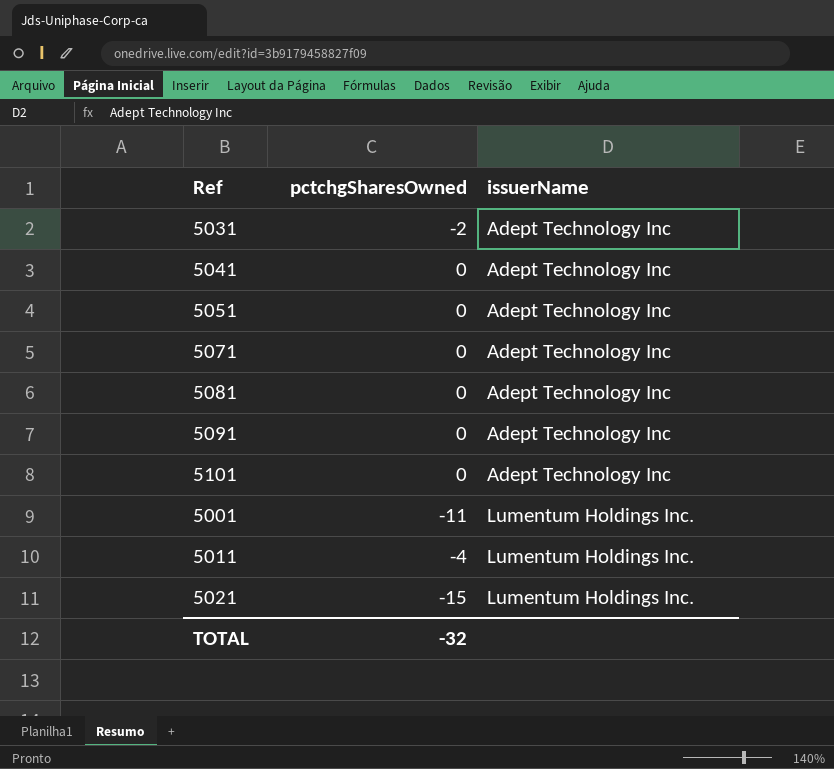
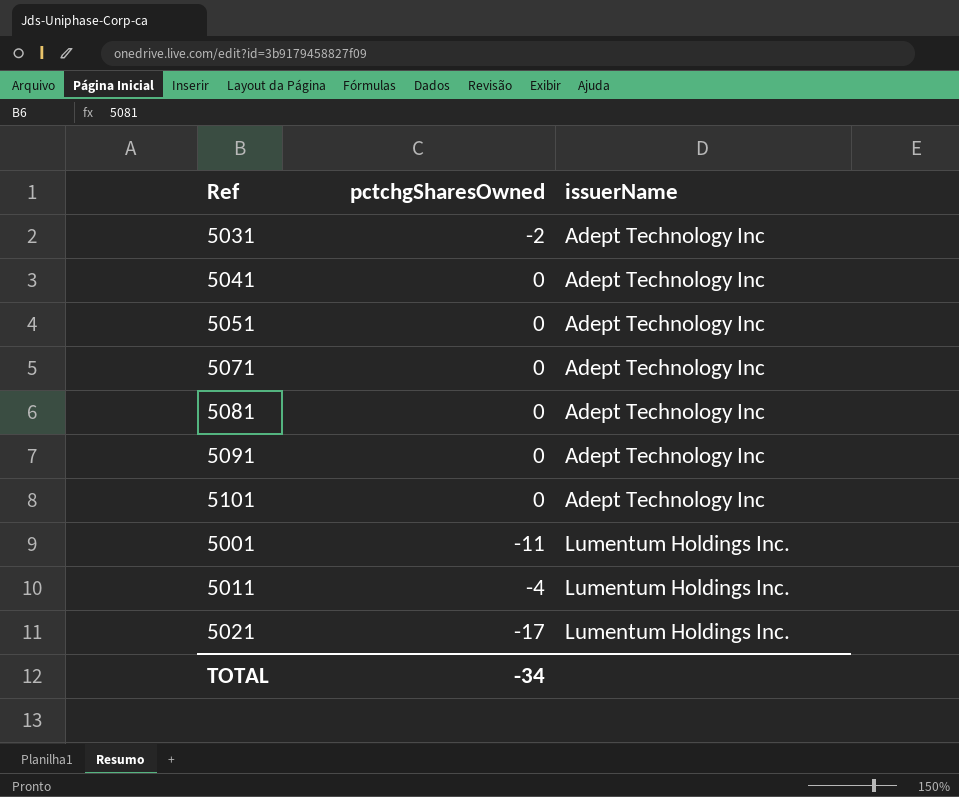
5021 | pctchgSharesOwned: -15 -> -17
TOTAL | pctchgSharesOwned: -32 -> -34

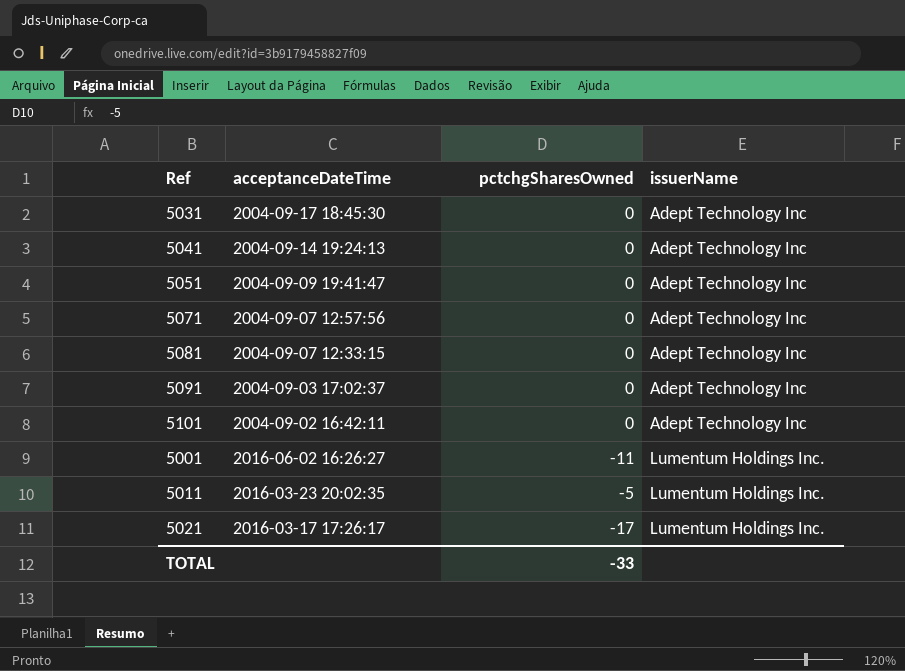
column acceptanceDateTime | position: none -> 2
5031 | pctchgSharesOwned: -2 -> 0
5011 | pctchgSharesOwned: -4 -> -5
TOTAL | pctchgSharesOwned: -34 -> -33

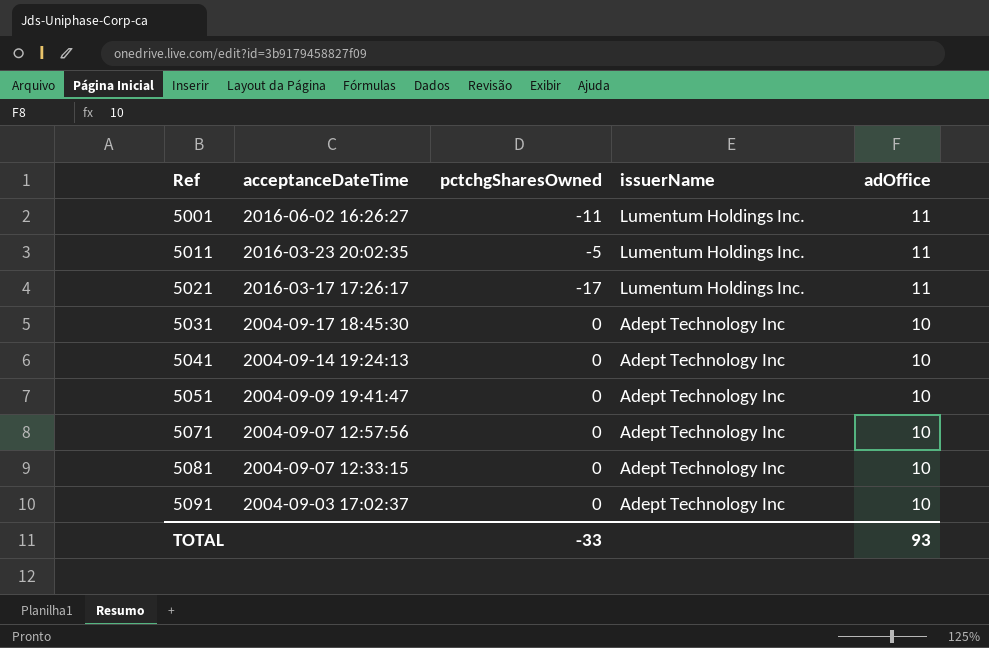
row order: issuerName ascending -> Ref ascending
column adOffice | position: none -> 5
row 5101: 2004-09-02 16:42:11 | 0 | Adept Technology Inc -> none

